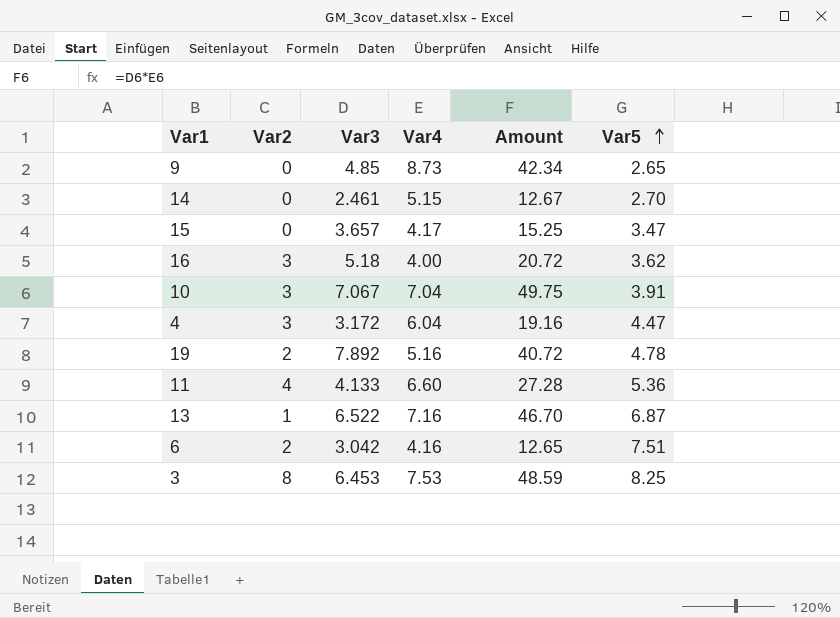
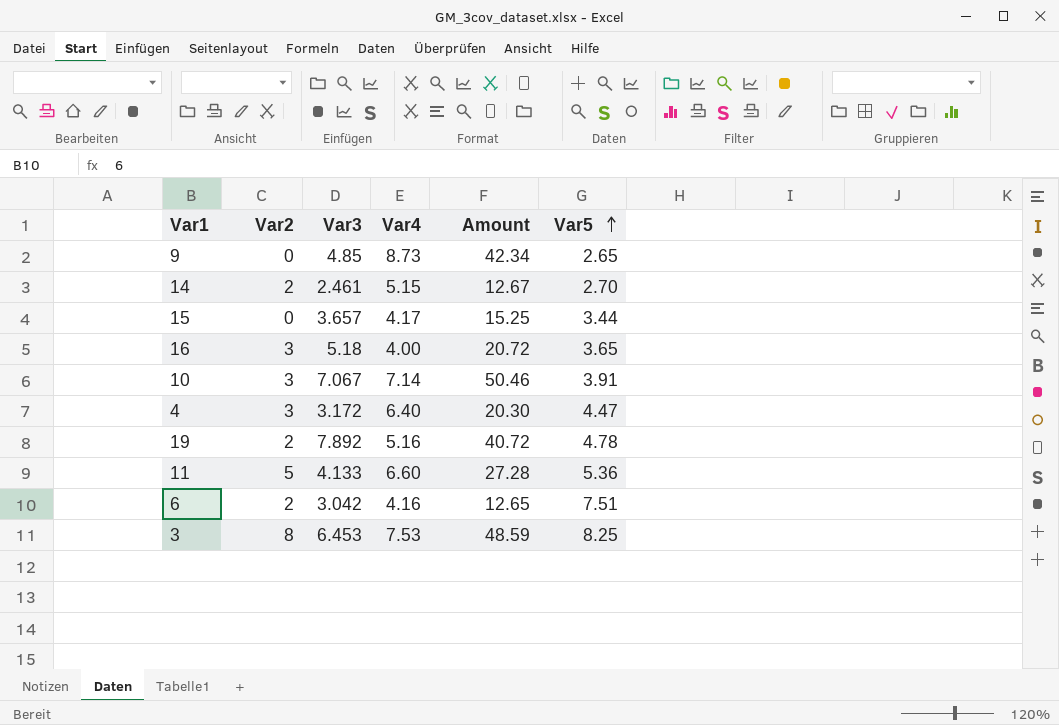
row 13: 1 | 6.522 | 7.16 | 46.70 | 6.87 -> none
14 | Var2: 0 -> 2
15 | Var5: 3.47 -> 3.44
16 | Var5: 3.62 -> 3.65
10 | Var4: 7.04 -> 7.14
10 | Amount: 49.75 -> 50.46
4 | Var4: 6.04 -> 6.40
4 | Amount: 19.16 -> 20.30
11 | Var2: 4 -> 5

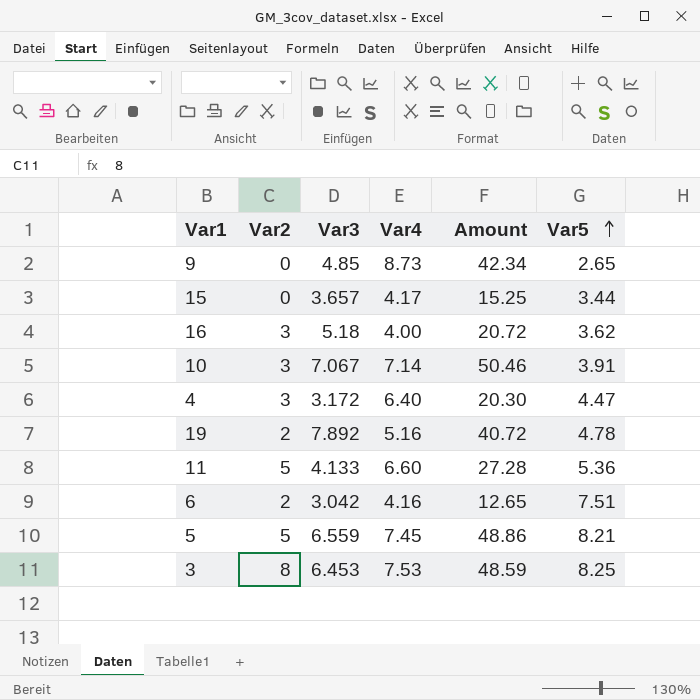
row 14: 2 | 2.461 | 5.15 | 12.67 | 2.70 -> none
16 | Var5: 3.65 -> 3.62
row 5: none -> 5 | 6.559 | 7.45 | 48.86 | 8.21

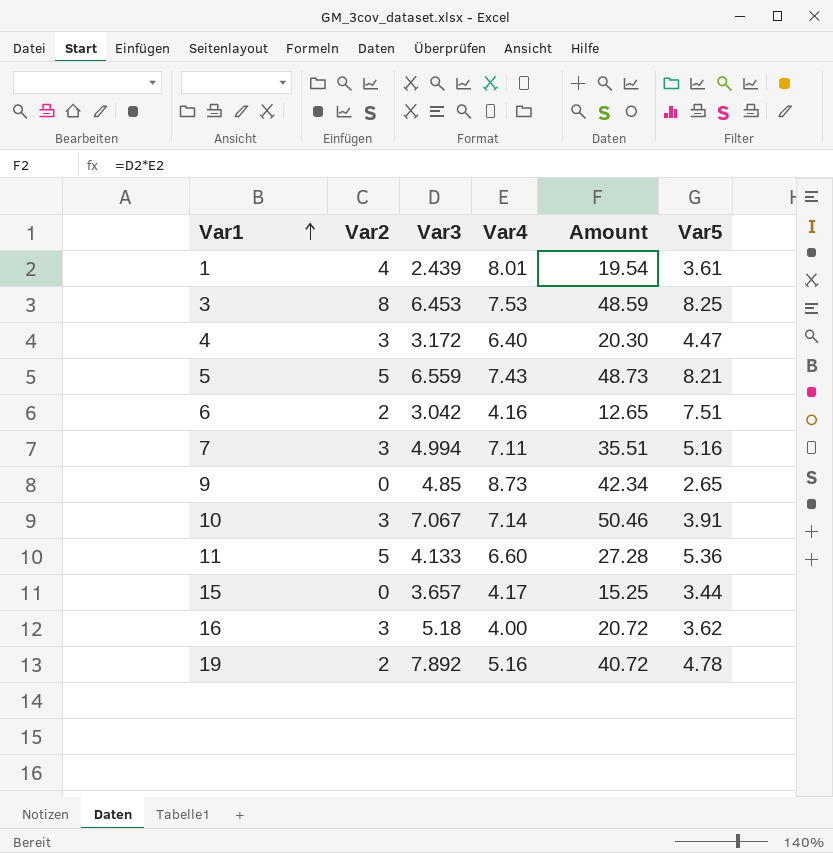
row order: Var5 ascending -> Var1 ascending
row 1: none -> 4 | 2.439 | 8.01 | 19.54 | 3.61
5 | Var4: 7.45 -> 7.43
5 | Amount: 48.86 -> 48.73
row 7: none -> 3 | 4.994 | 7.11 | 35.51 | 5.16

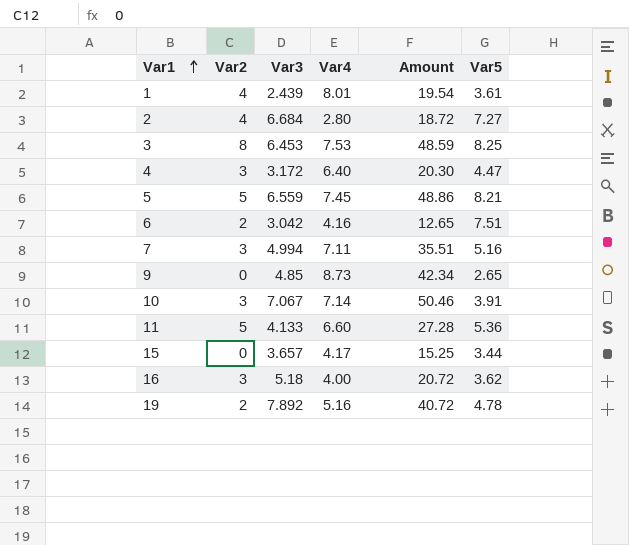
row 2: none -> 4 | 6.684 | 2.80 | 18.72 | 7.27
5 | Var4: 7.43 -> 7.45
5 | Amount: 48.73 -> 48.86

